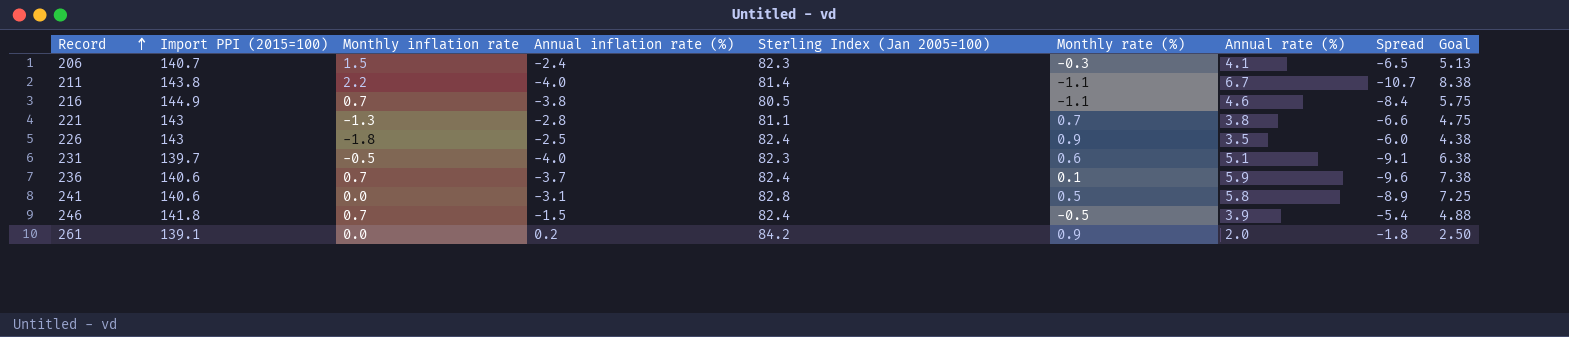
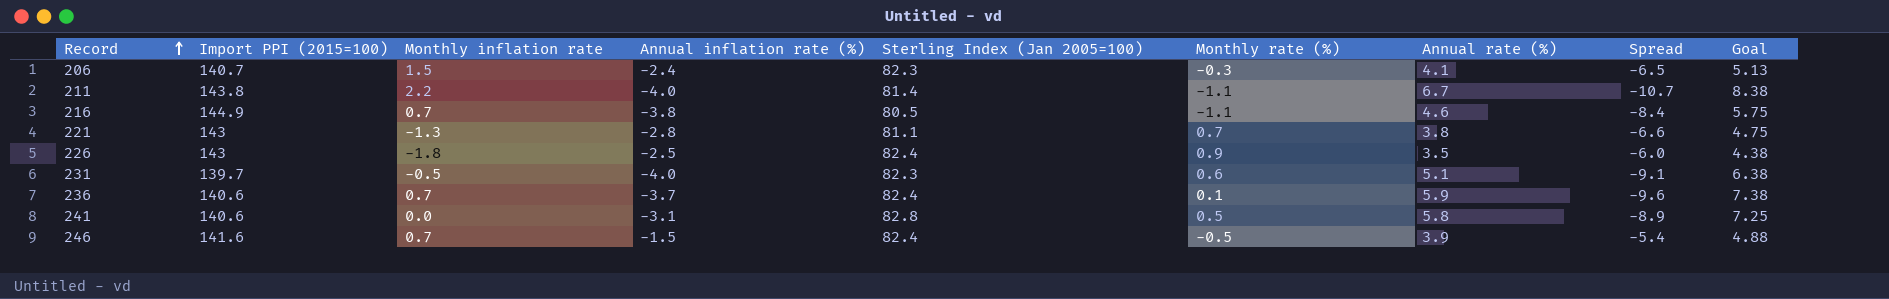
row 261: 139.1 | 0.0 | 0.2 | 84.2 | 0.9 | 2.0 | -1.8 | 2.50 -> none
246 | Import PPI (2015=100): 141.8 -> 141.6

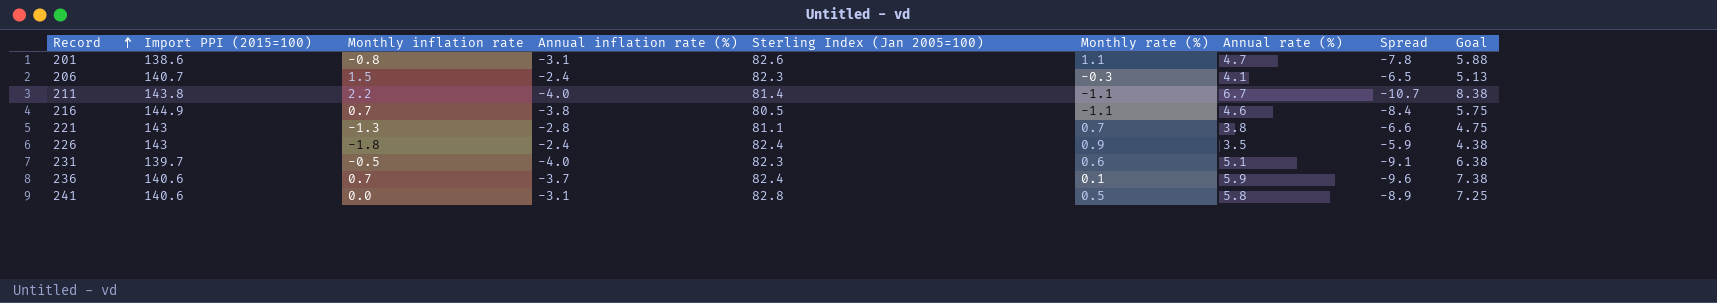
row 246: 141.6 | 0.7 | -1.5 | 82.4 | -0.5 | 3.9 | -5.4 | 4.88 -> none
row 201: none -> 138.6 | -0.8 | -3.1 | 82.6 | 1.1 | 4.7 | -7.8 | 5.88
226 | Annual inflation rate (%): -2.5 -> -2.4
226 | Spread: -6.0 -> -5.9

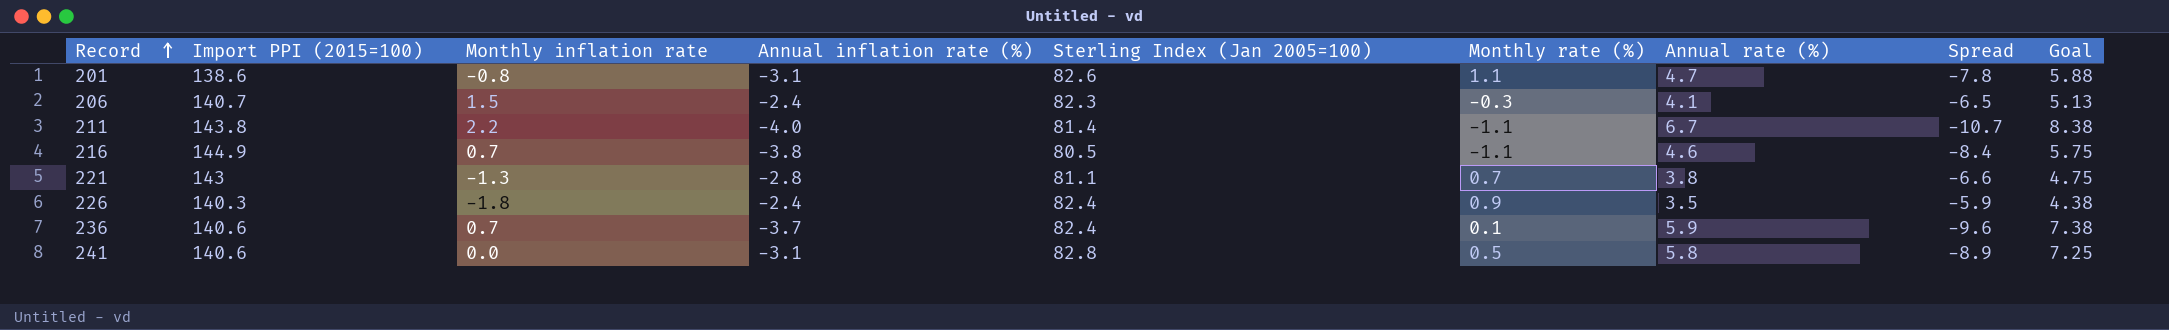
row 231: 139.7 | -0.5 | -4.0 | 82.3 | 0.6 | 5.1 | -9.1 | 6.38 -> none
226 | Import PPI (2015=100): 143 -> 140.3

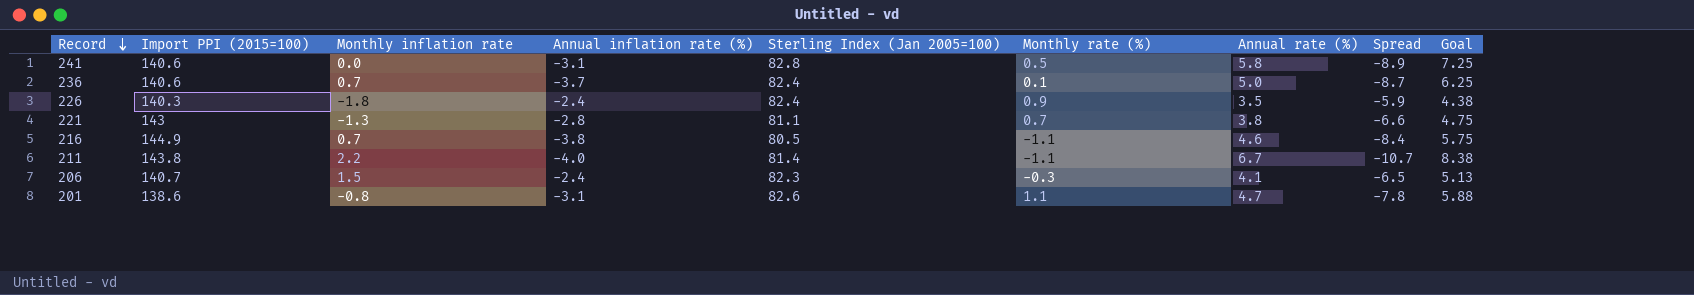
row order: Record ascending -> Record descending
236 | Annual rate (%): 5.9 -> 5.0
236 | Spread: -9.6 -> -8.7
236 | Goal: 7.38 -> 6.25

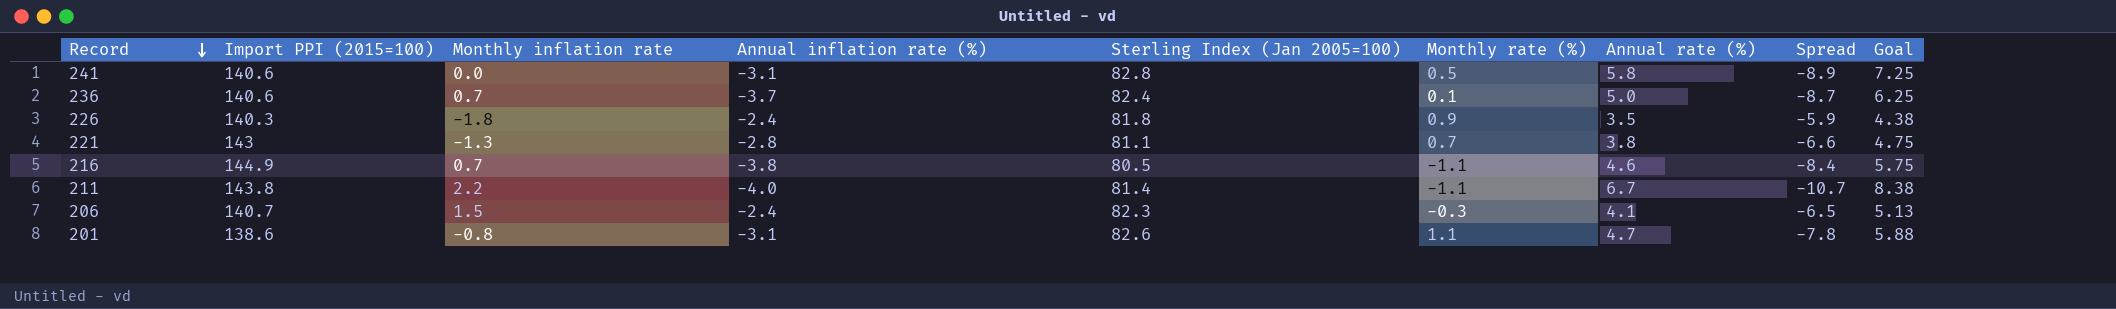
226 | Sterling Index (Jan 2005=100): 82.4 -> 81.8

